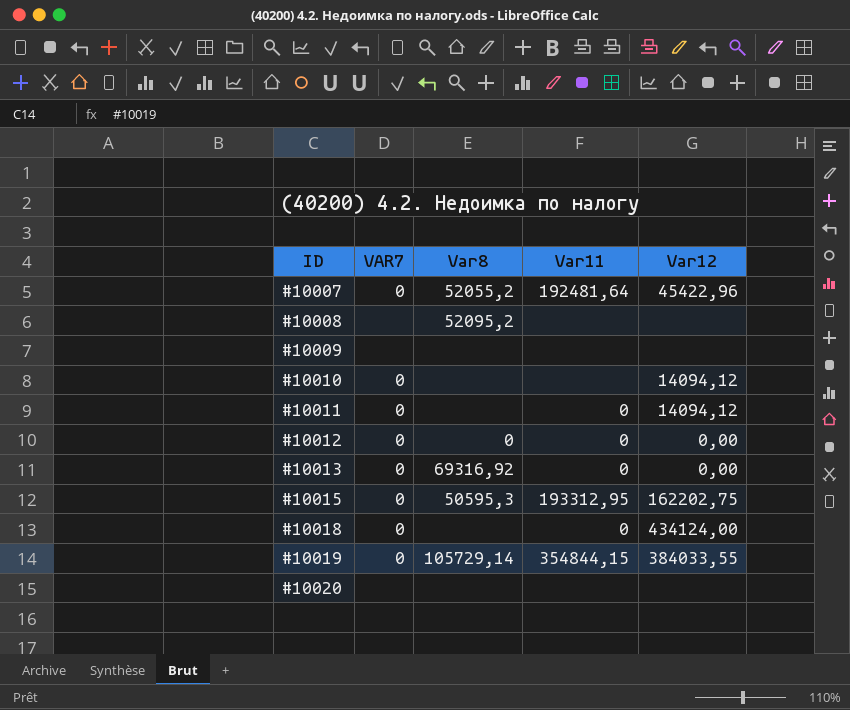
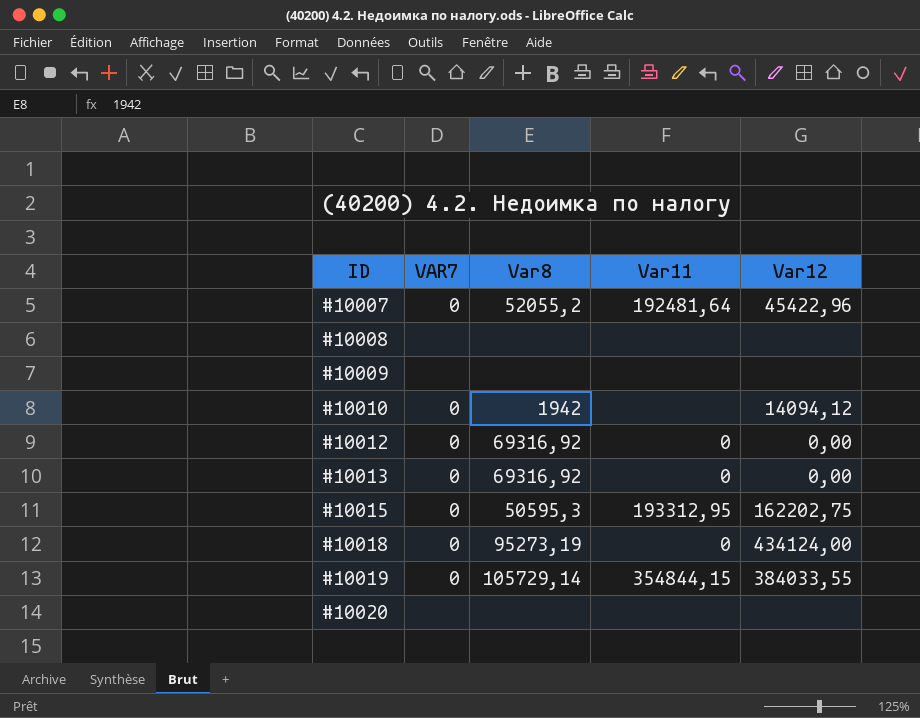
row #10011: 0 | none | 0 | 14094,12 -> none
#10008 | Var8: 52095,2 -> none
#10010 | Var8: none -> 1942
#10012 | Var8: 0 -> 69316,92
#10018 | Var8: none -> 95273,19

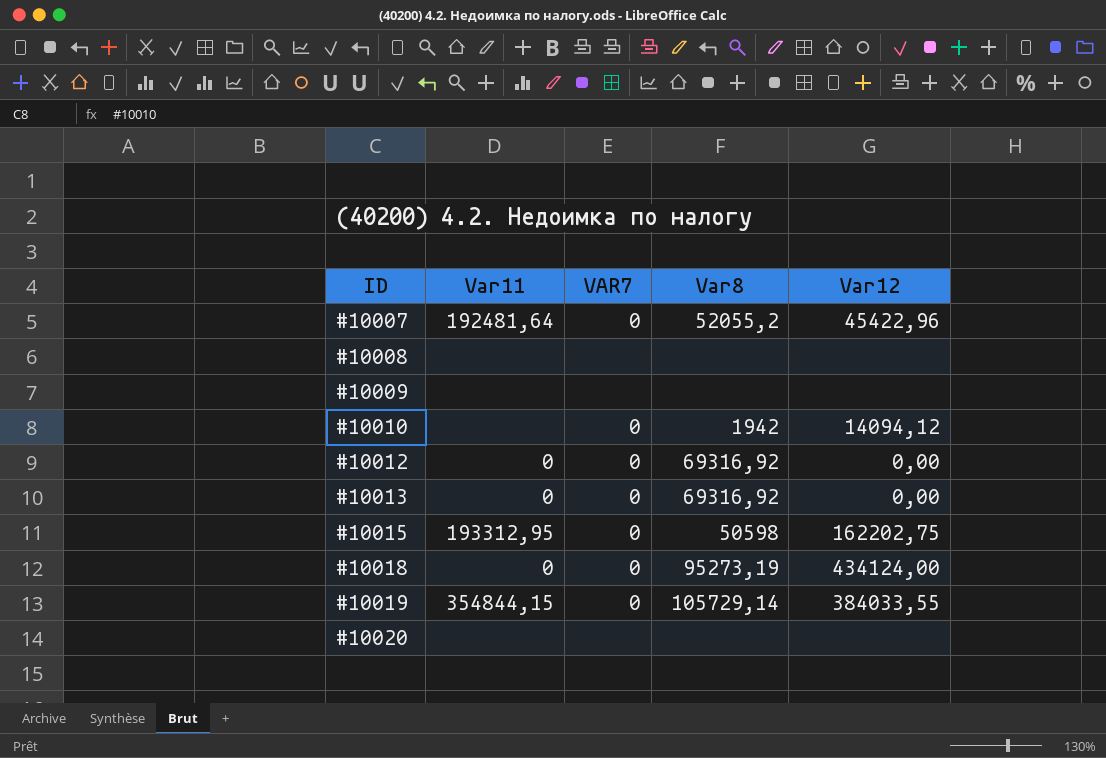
column Var11 | position: 4 -> 2
#10015 | Var8: 50595,3 -> 50598

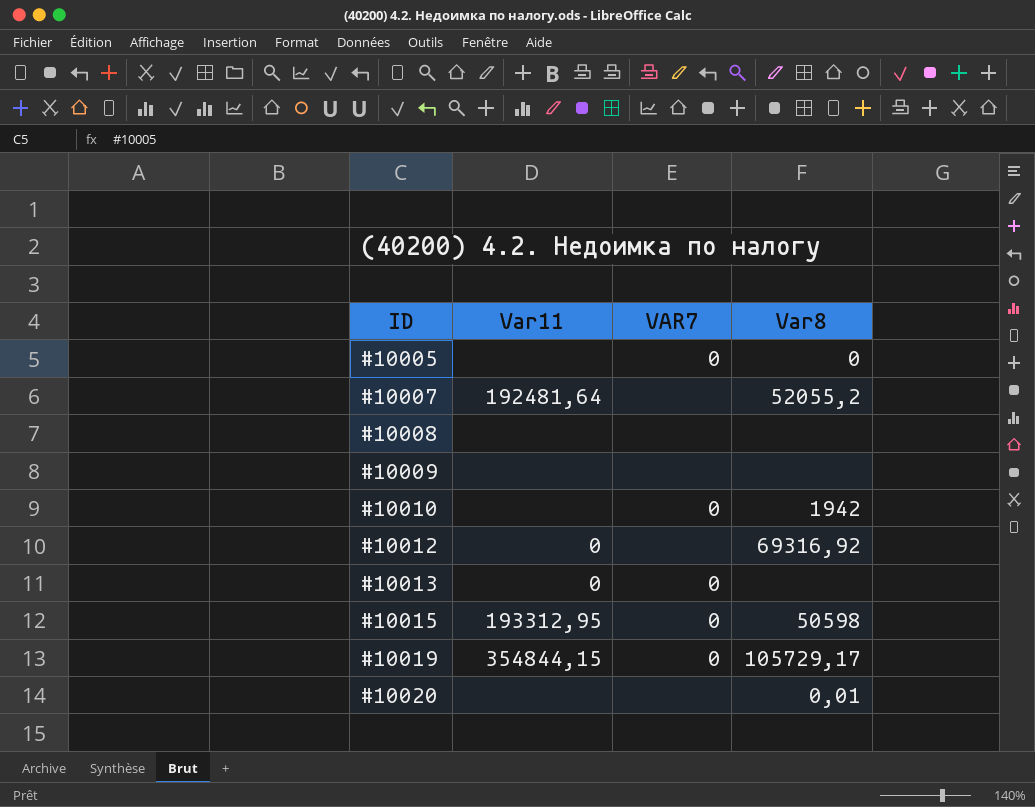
column Var12 | position: 5 -> none
row #10018: 0 | 0 | 95273,19 | 434124,00 -> none
row #10005: none -> none | 0 | 0
#10007 | VAR7: 0 -> none
#10012 | VAR7: 0 -> none
#10013 | Var8: 69316,92 -> none
#10019 | Var8: 105729,14 -> 105729,17
#10020 | Var8: none -> 0,01

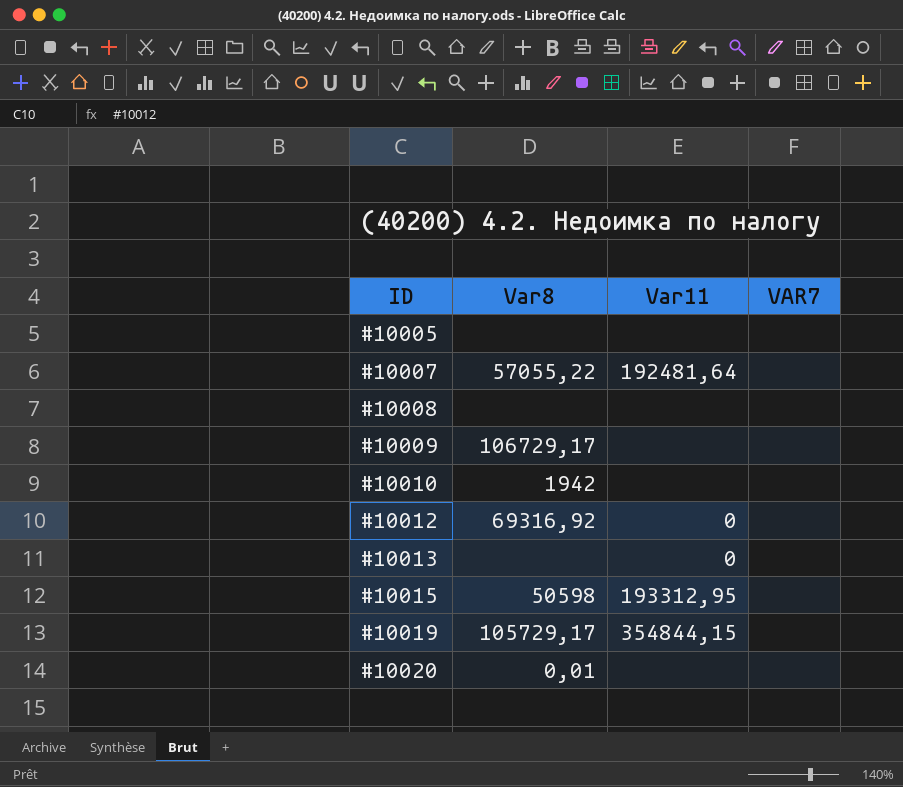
column Var8 | position: 4 -> 2
#10005 | Var8: 0 -> none
#10005 | VAR7: 0 -> none
#10007 | Var8: 52055,2 -> 57055,22
#10009 | Var8: none -> 106729,17
#10010 | VAR7: 0 -> none
#10013 | VAR7: 0 -> none
#10015 | VAR7: 0 -> none
#10019 | VAR7: 0 -> none

